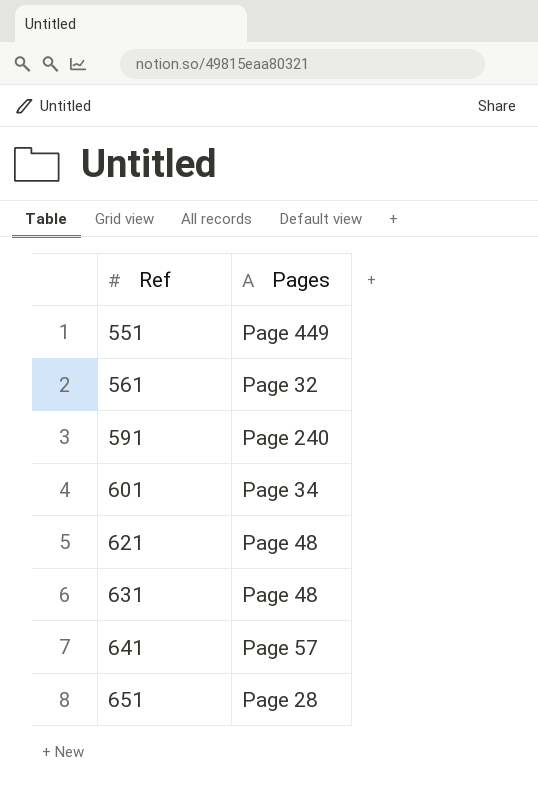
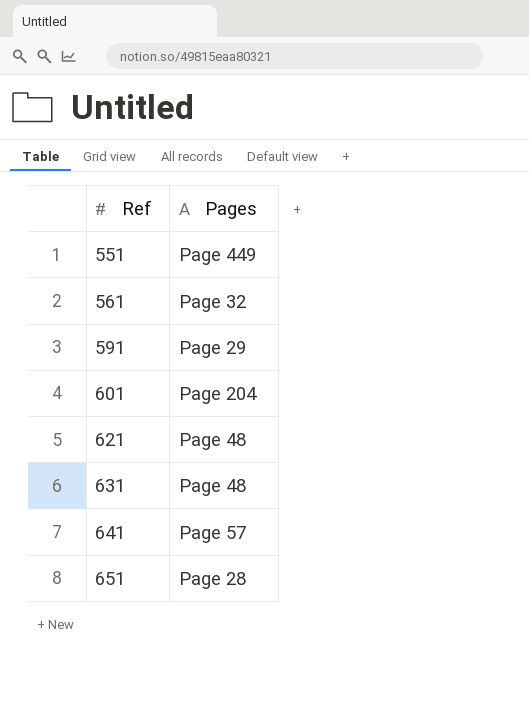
591 | Pages: Page 240 -> Page 29
601 | Pages: Page 34 -> Page 204

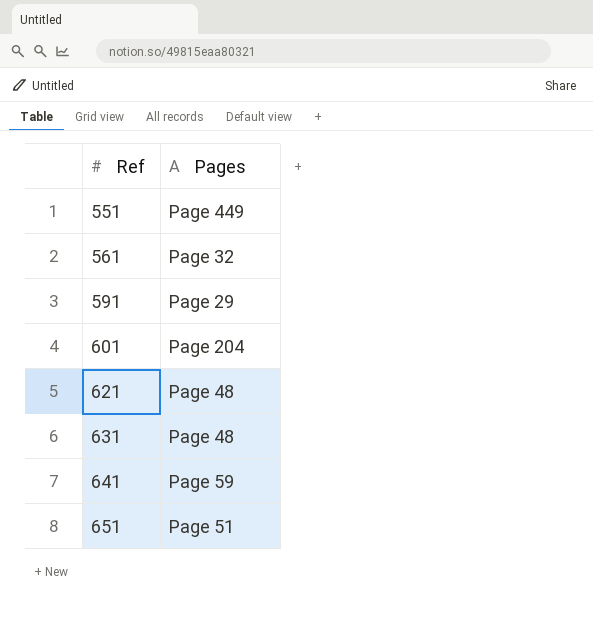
641 | Pages: Page 57 -> Page 59
651 | Pages: Page 28 -> Page 51

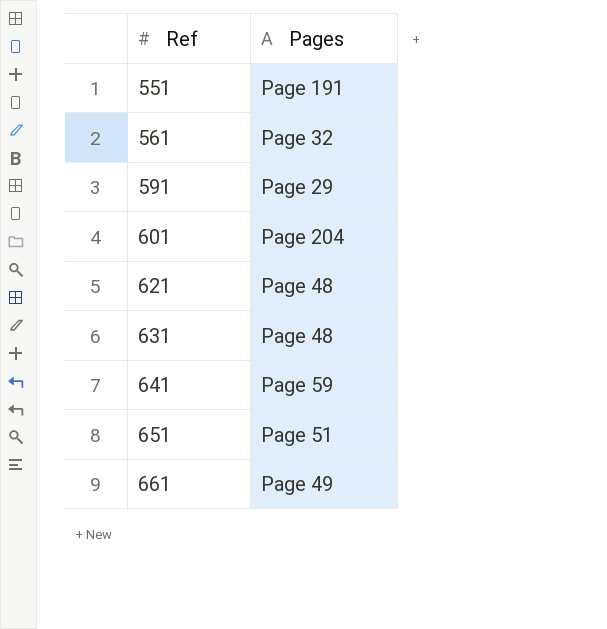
551 | Pages: Page 449 -> Page 191
row 661: none -> Page 49

